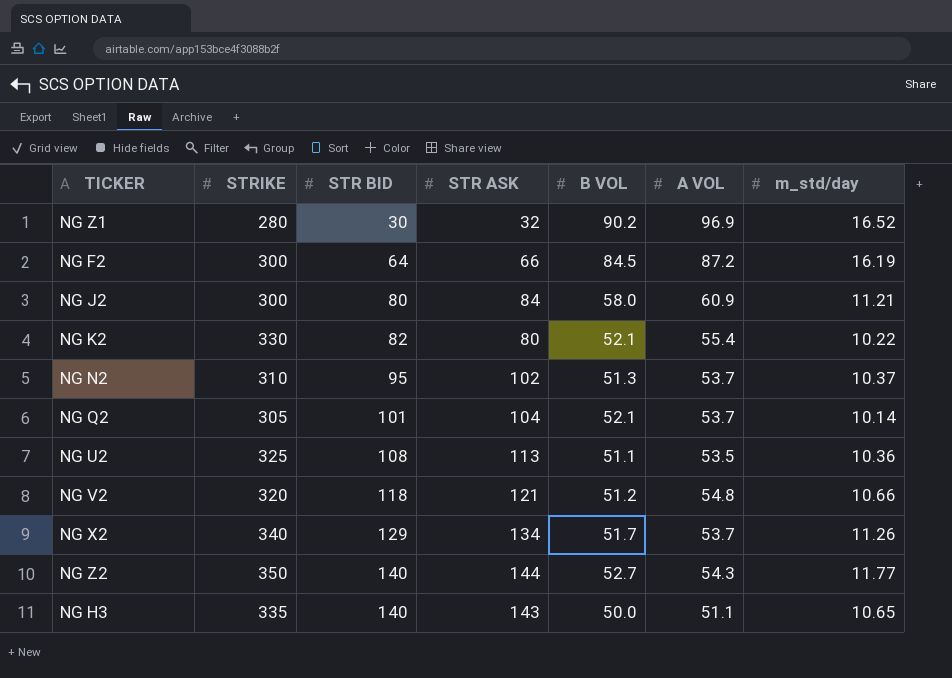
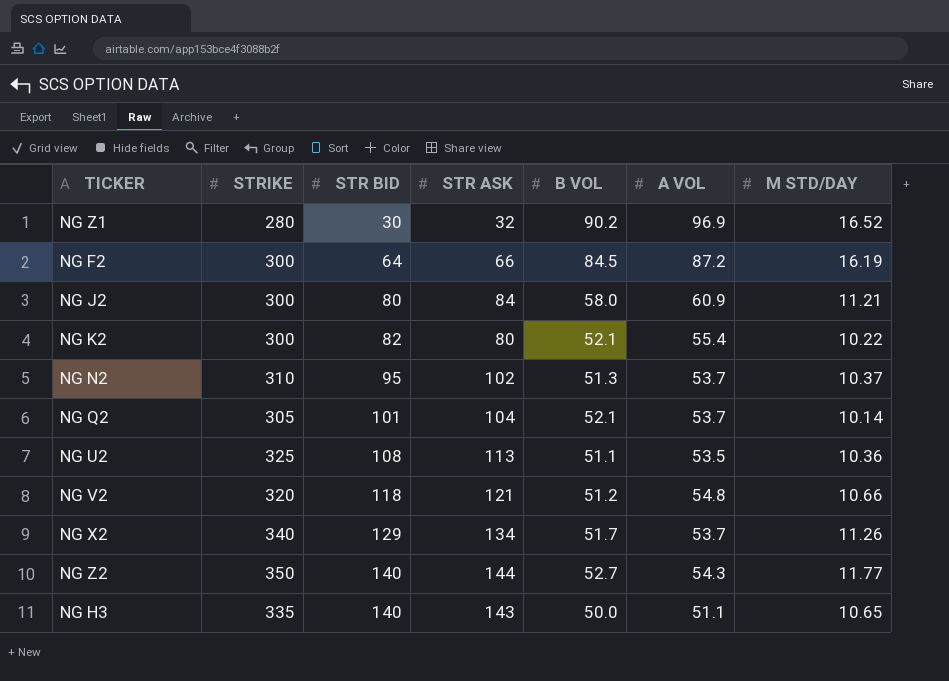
column name: m_std/day -> M STD/DAY
NG K2 | STRIKE: 330 -> 300

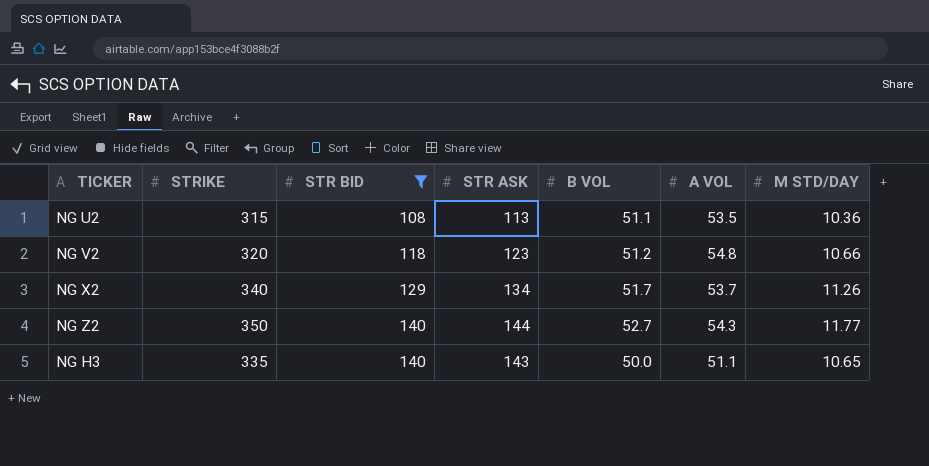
filter: none -> STR BID >= 108
NG U2 | STRIKE: 325 -> 315
NG V2 | STR ASK: 121 -> 123

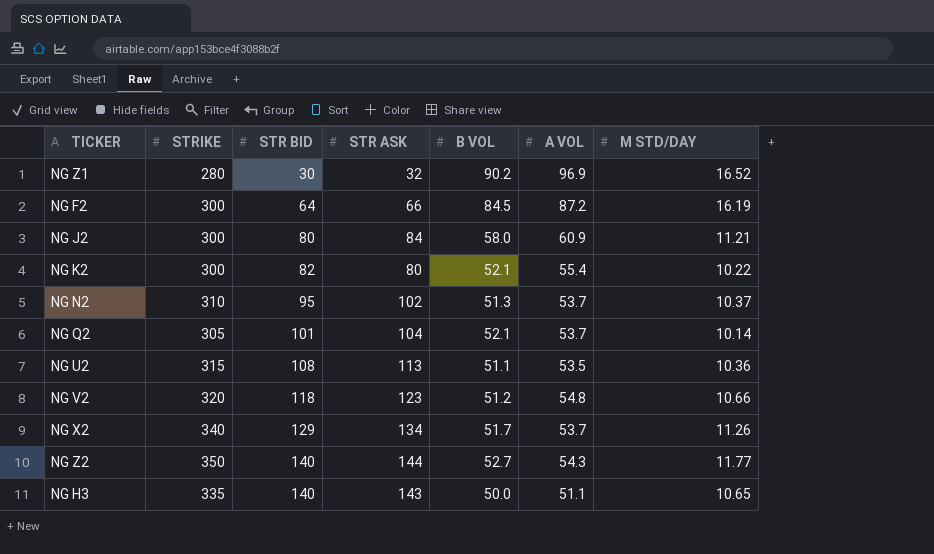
filter: STR BID >= 108 -> none

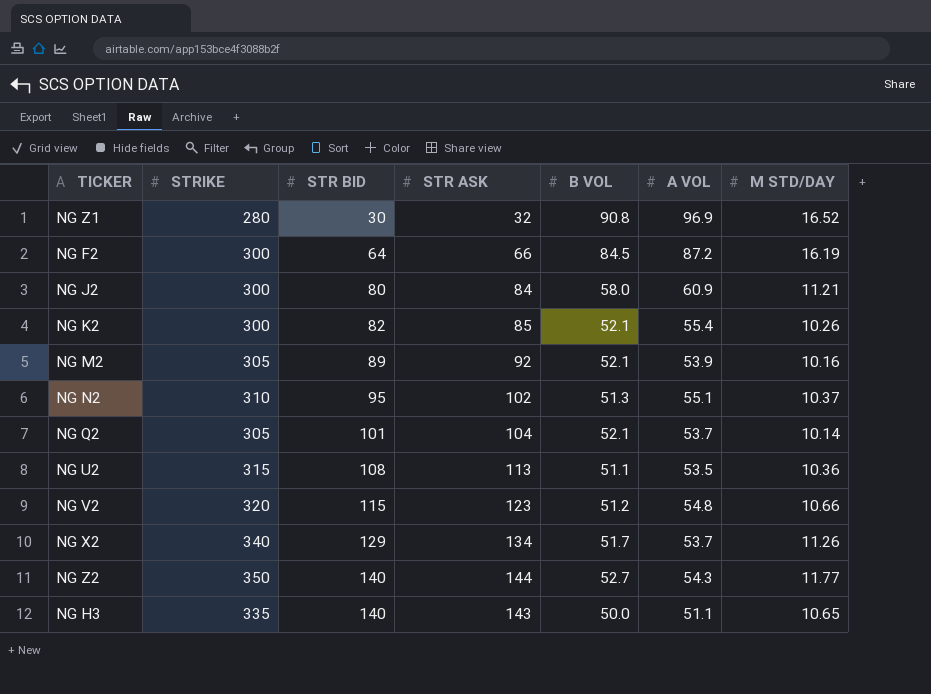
NG Z1 | B VOL: 90.2 -> 90.8
NG K2 | STR ASK: 80 -> 85
NG K2 | M STD/DAY: 10.22 -> 10.26
row NG M2: none -> 305 | 89 | 92 | 52.1 | 53.9 | 10.16
NG N2 | A VOL: 53.7 -> 55.1
NG V2 | STR BID: 118 -> 115

